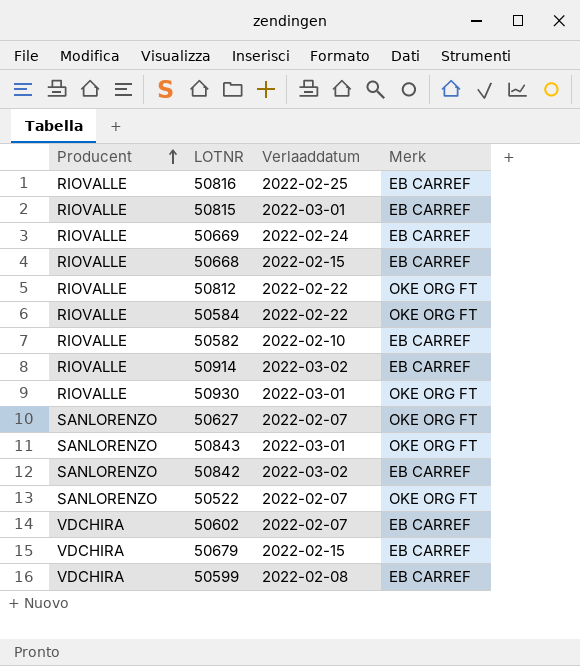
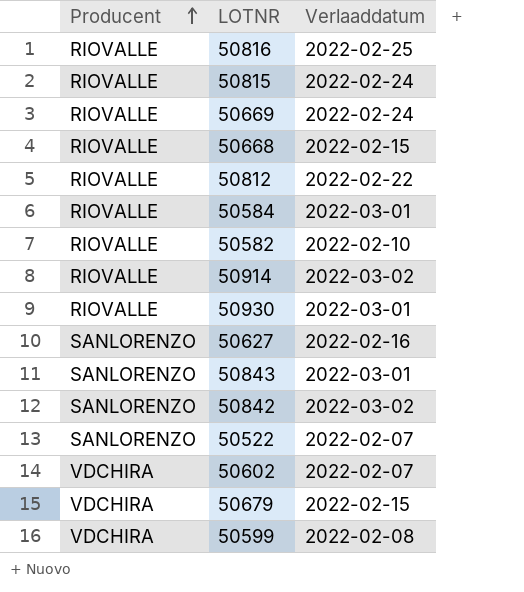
column Merk | position: 4 -> none
50815 | Verlaaddatum: 2022-03-01 -> 2022-02-24
50584 | Verlaaddatum: 2022-02-22 -> 2022-03-01
50627 | Verlaaddatum: 2022-02-07 -> 2022-02-16

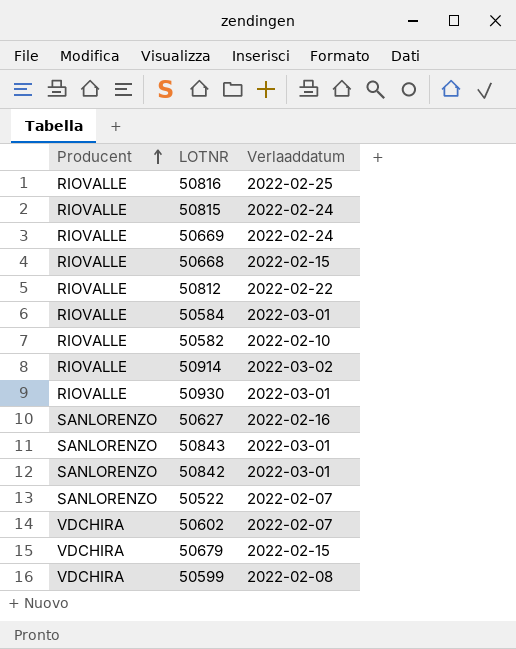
50842 | Verlaaddatum: 2022-03-02 -> 2022-03-01

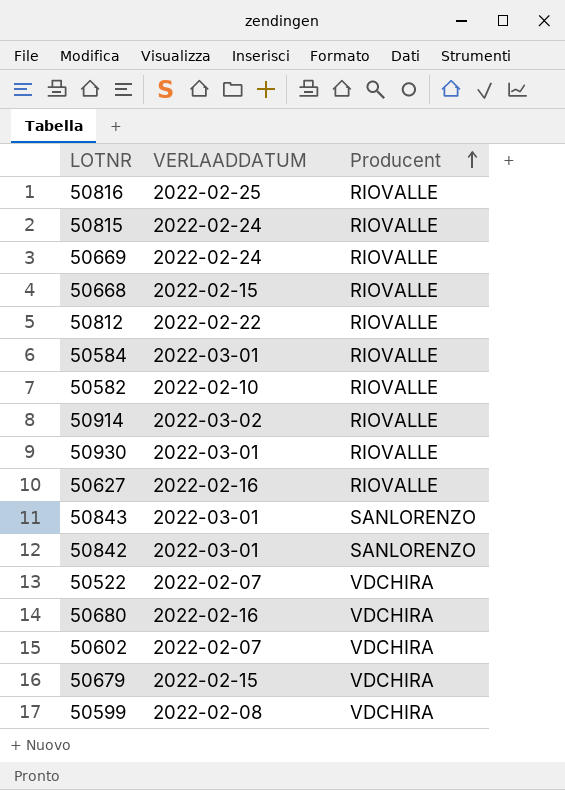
column name: Verlaaddatum -> VERLAADDATUM
column Producent | position: 1 -> 3
50627 | Producent: SANLORENZO -> RIOVALLE
50522 | Producent: SANLORENZO -> VDCHIRA
row 50680: none -> 2022-02-16 | VDCHIRA

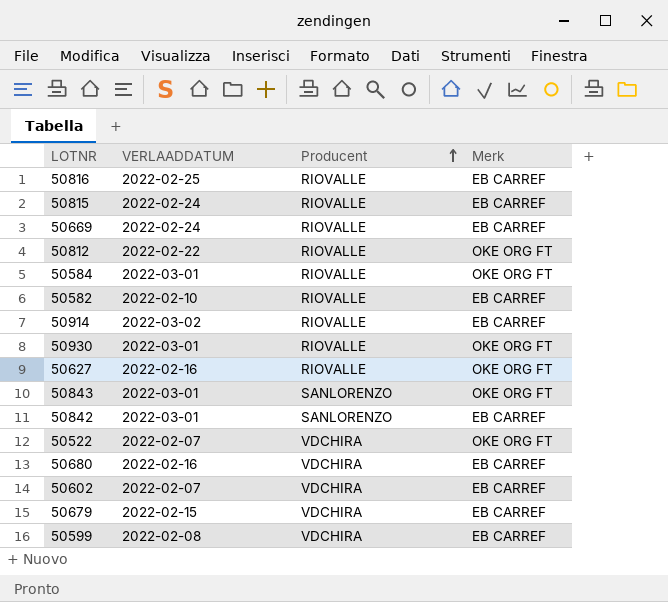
column Merk | position: none -> 4
row 50668: 2022-02-15 | RIOVALLE -> none

